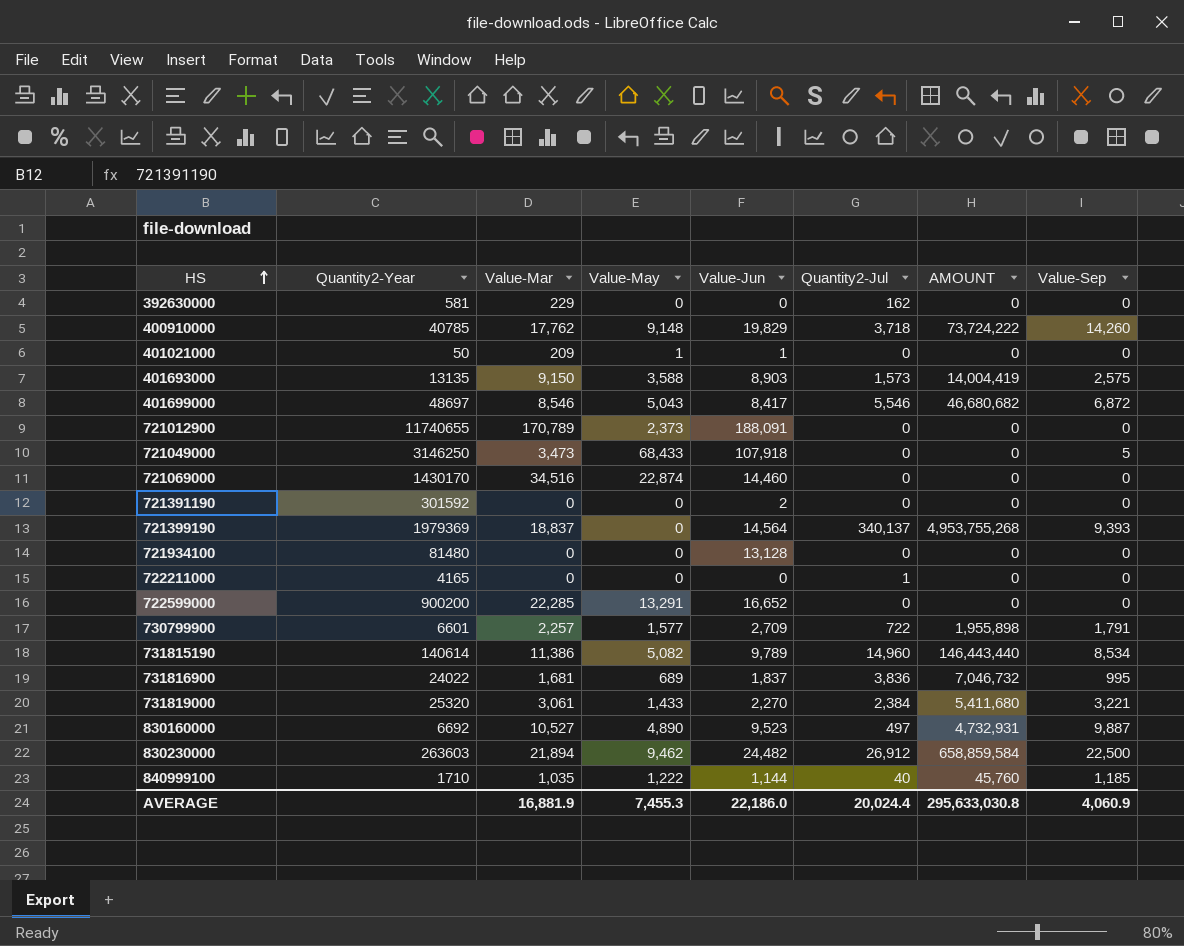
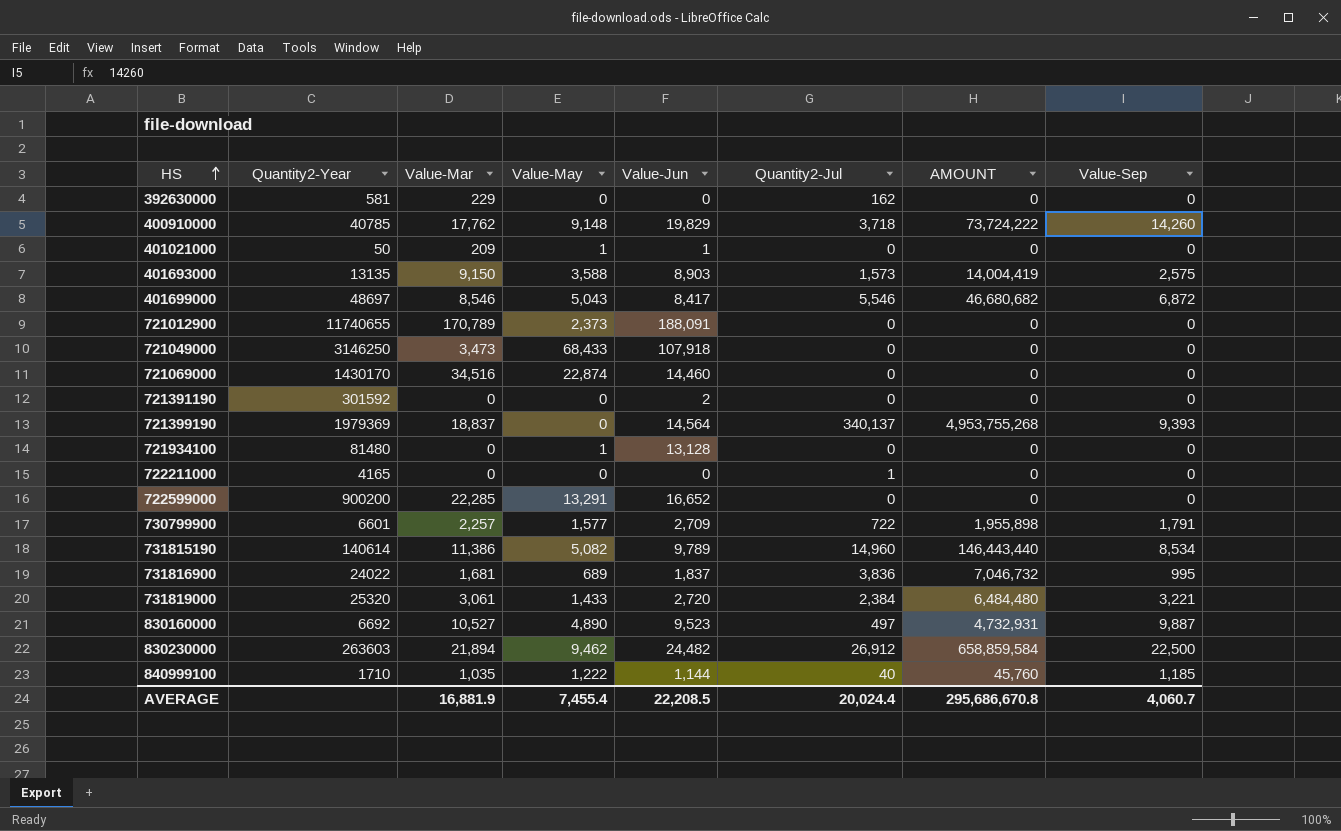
721049000 | Value-Sep: 5 -> 0
721934100 | Value-May: 0 -> 1
731819000 | Value-Jun: 2,270 -> 2,720
731819000 | AMOUNT: 5,411,680 -> 6,484,480
AVERAGE | Value-May: 7,455.3 -> 7,455.4
AVERAGE | Value-Jun: 22,186.0 -> 22,208.5
AVERAGE | AMOUNT: 295,633,030.8 -> 295,686,670.8
AVERAGE | Value-Sep: 4,060.9 -> 4,060.7

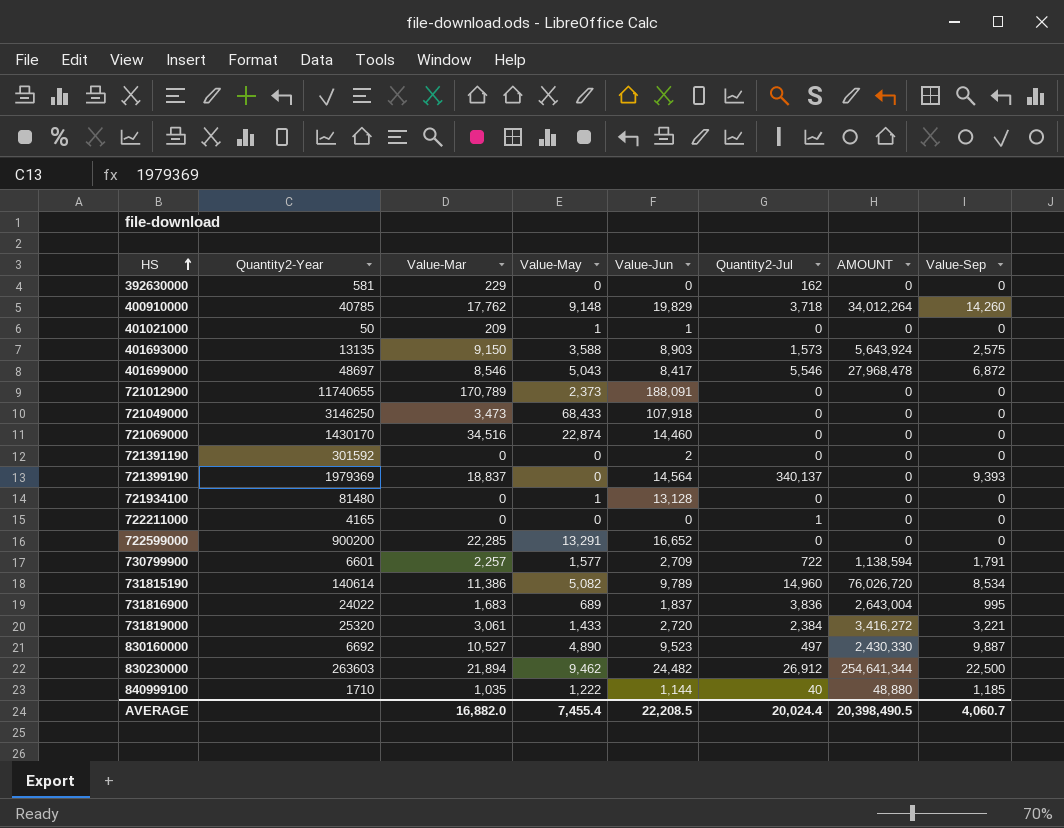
column AMOUNT | formula: [Value-Jun] * [Quantity2-Jul] -> [Value-May] * [Quantity2-Jul]
731816900 | Value-Mar: 1,681 -> 1,683
AVERAGE | Value-Mar: 16,881.9 -> 16,882.0
AVERAGE | AMOUNT: 295,686,670.8 -> 20,398,490.5

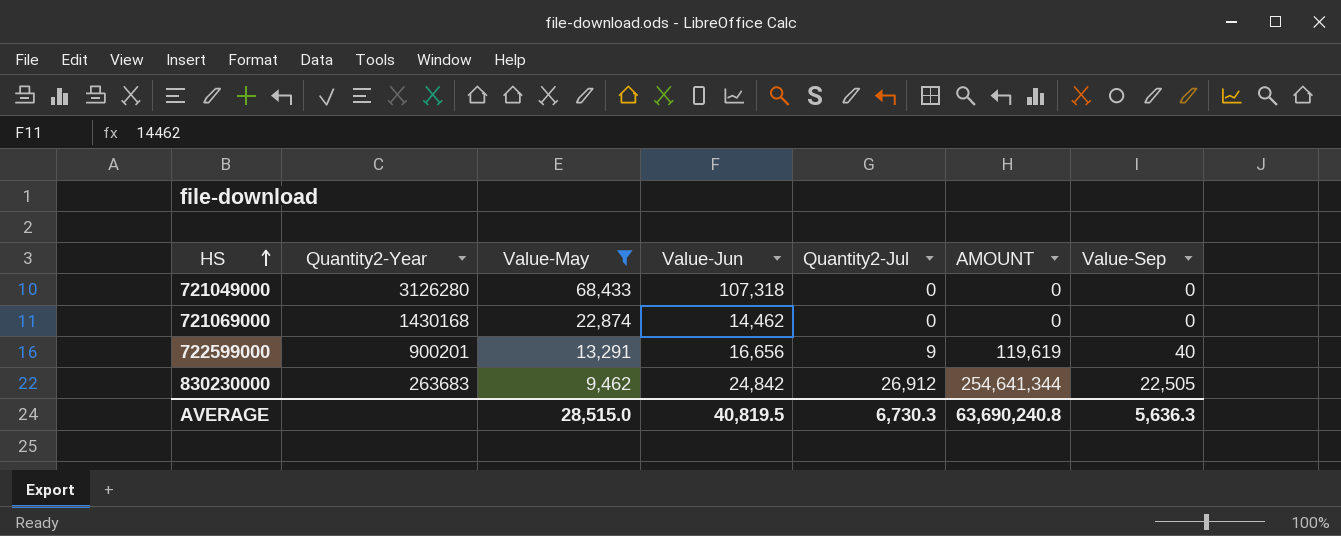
filter: none -> Value-May >= 9,462
column Value-Mar | position: 3 -> none
721049000 | Quantity2-Year: 3146250 -> 3126280
721049000 | Value-Jun: 107,918 -> 107,318
721069000 | Quantity2-Year: 1430170 -> 1430168
721069000 | Value-Jun: 14,460 -> 14,462
722599000 | Quantity2-Year: 900200 -> 900201
722599000 | Value-Jun: 16,652 -> 16,656
722599000 | Quantity2-Jul: 0 -> 9
722599000 | AMOUNT: 0 -> 119,619
722599000 | Value-Sep: 0 -> 40
830230000 | Quantity2-Year: 263603 -> 263683
830230000 | Value-Jun: 24,482 -> 24,842
830230000 | Value-Sep: 22,500 -> 22,505
AVERAGE | Value-May: 7,455.4 -> 28,515.0
AVERAGE | Value-Jun: 22,208.5 -> 40,819.5
AVERAGE | Quantity2-Jul: 20,024.4 -> 6,730.3
AVERAGE | AMOUNT: 20,398,490.5 -> 63,690,240.8
AVERAGE | Value-Sep: 4,060.7 -> 5,636.3

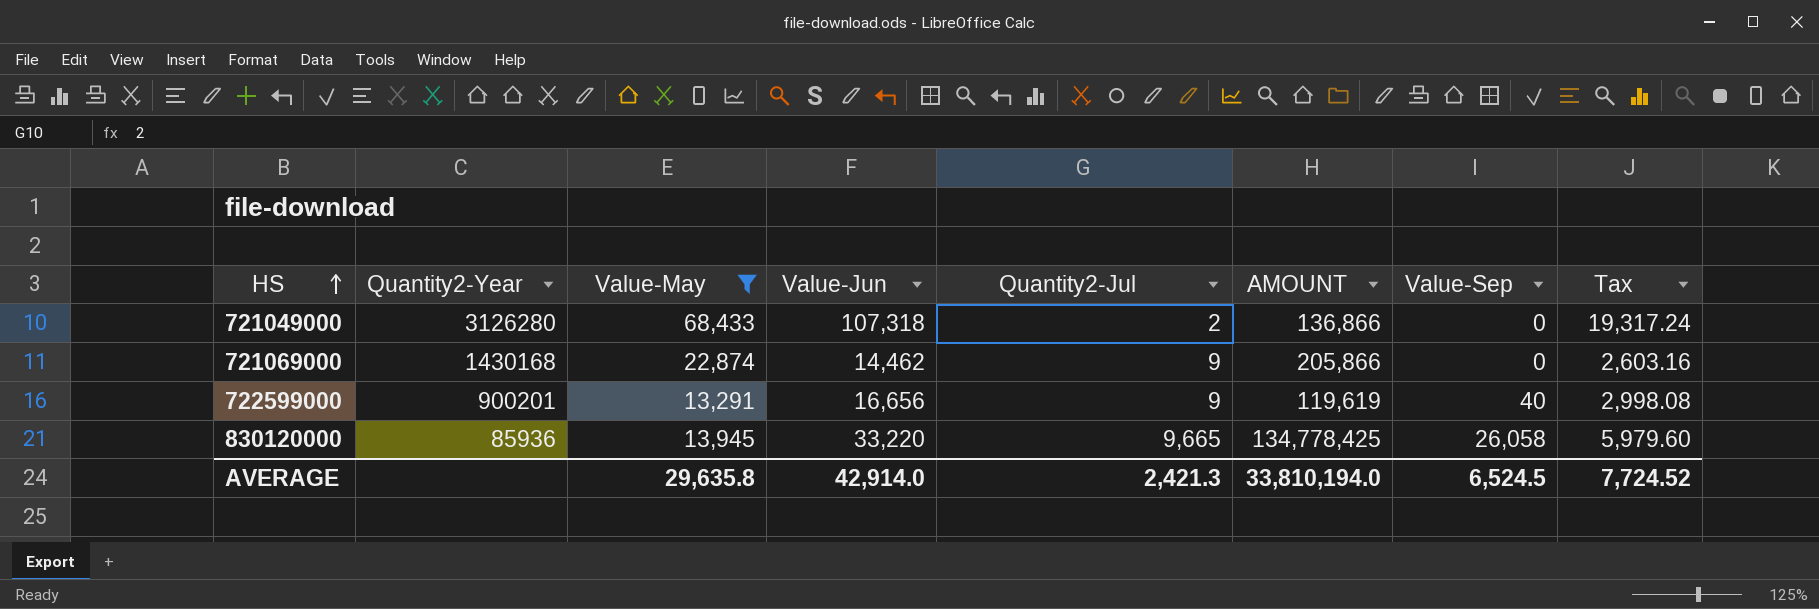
column Tax | formula: none -> [Value-Jun] * 0.18
row 830230000: 263683 | 9,462 | 24,842 | 26,912 | 254,641,344 | 22,505 -> none
721049000 | Quantity2-Jul: 0 -> 2
721049000 | AMOUNT: 0 -> 136,866
721069000 | Quantity2-Jul: 0 -> 9
721069000 | AMOUNT: 0 -> 205,866
row 830120000: none -> 85936 | 13,945 | 33,220 | 9,665 | 134,778,425 | 26,058 | 5,979.60
AVERAGE | Value-May: 28,515.0 -> 29,635.8
AVERAGE | Value-Jun: 40,819.5 -> 42,914.0
AVERAGE | Quantity2-Jul: 6,730.3 -> 2,421.3
AVERAGE | AMOUNT: 63,690,240.8 -> 33,810,194.0
AVERAGE | Value-Sep: 5,636.3 -> 6,524.5

